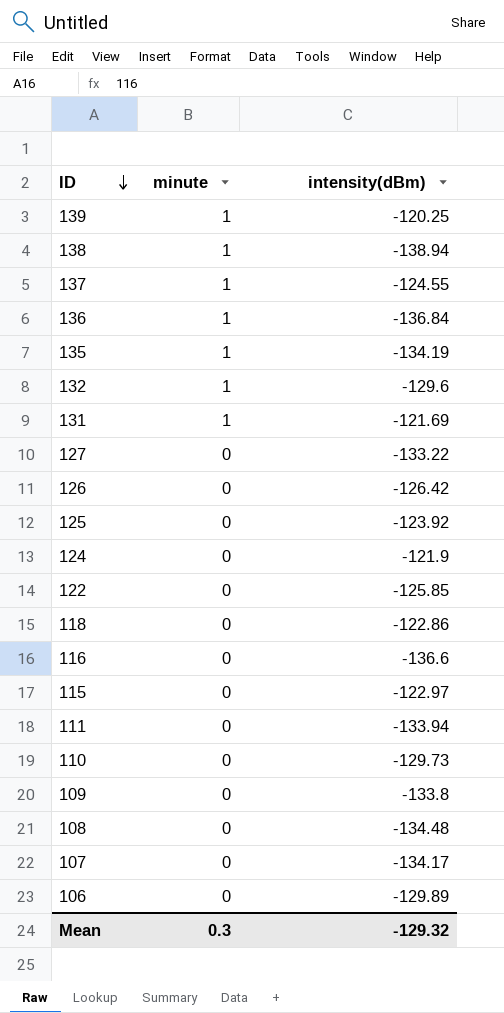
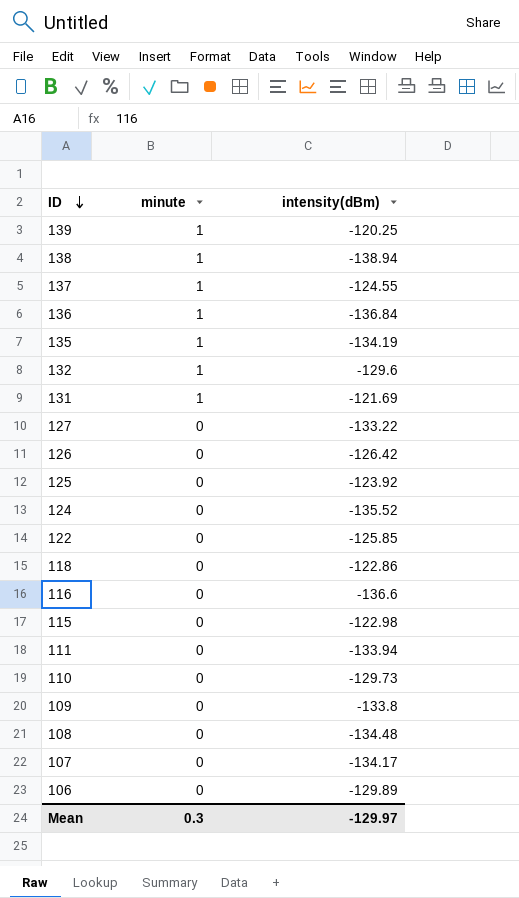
124 | intensity(dBm): -121.9 -> -135.52
115 | intensity(dBm): -122.97 -> -122.98
Mean | intensity(dBm): -129.32 -> -129.97

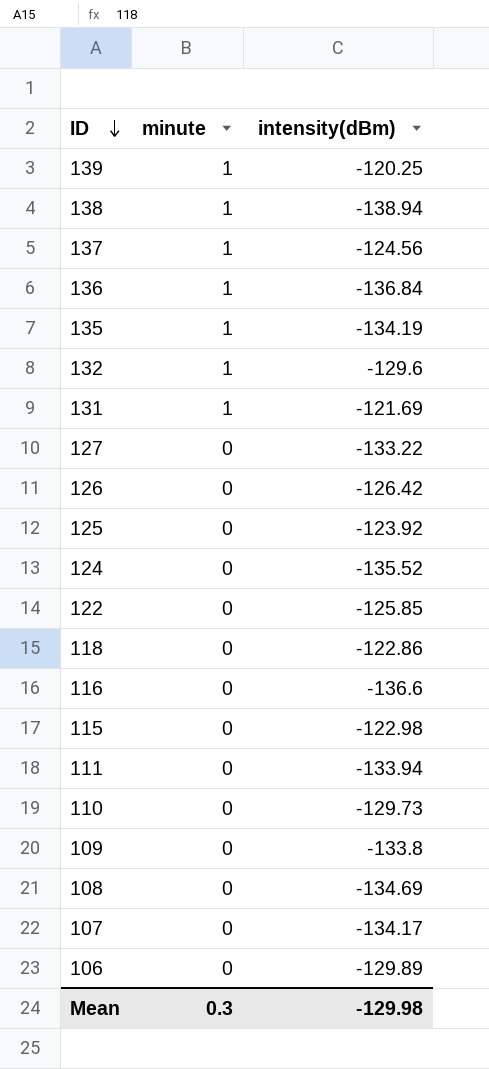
137 | intensity(dBm): -124.55 -> -124.56
108 | intensity(dBm): -134.48 -> -134.69
Mean | intensity(dBm): -129.97 -> -129.98

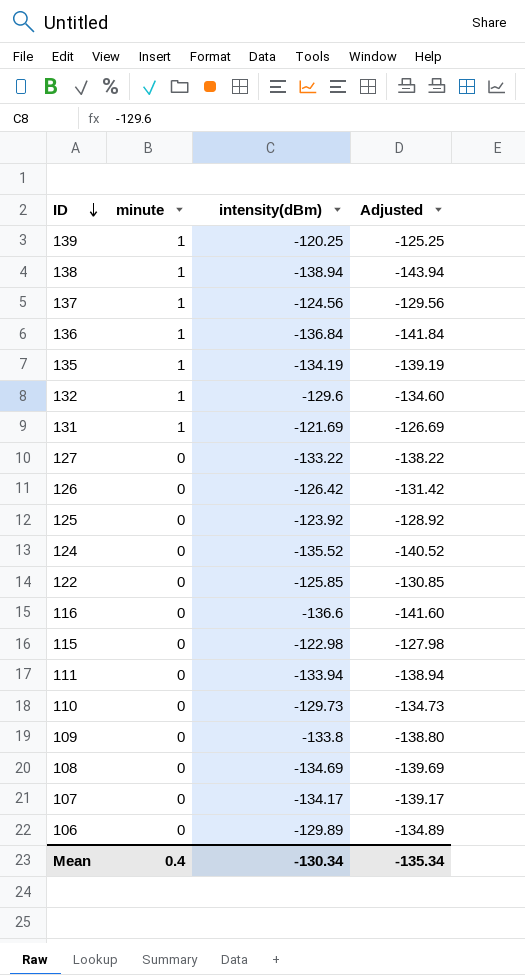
column Adjusted | formula: none -> [intensity(dBm)] - 5
row 118: 0 | -122.86 -> none
Mean | minute: 0.3 -> 0.4
Mean | intensity(dBm): -129.98 -> -130.34

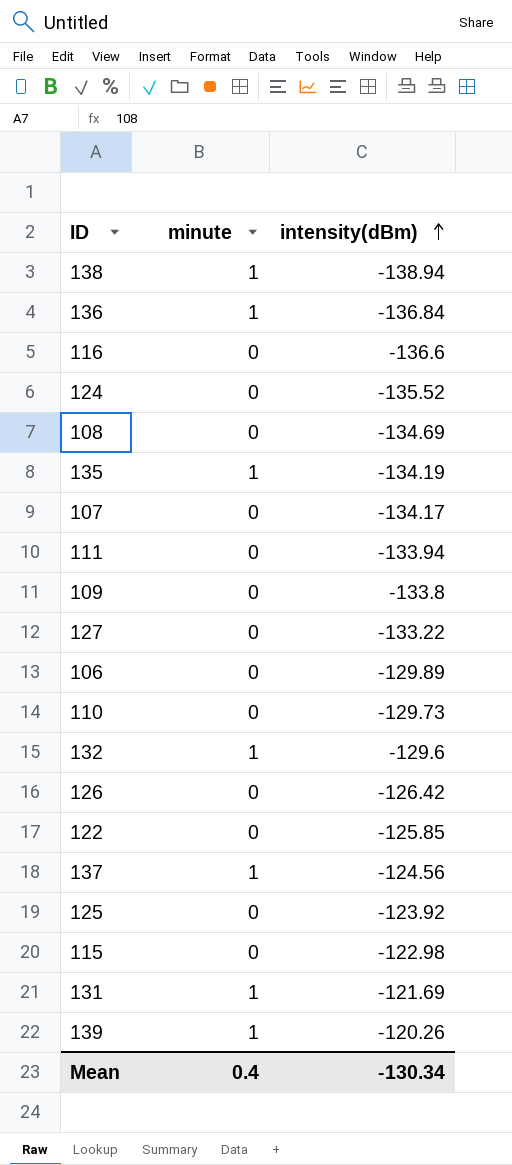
row order: ID descending -> intensity(dBm) ascending
column Adjusted | formula: [intensity(dBm)] - 5 -> none
139 | intensity(dBm): -120.25 -> -120.26

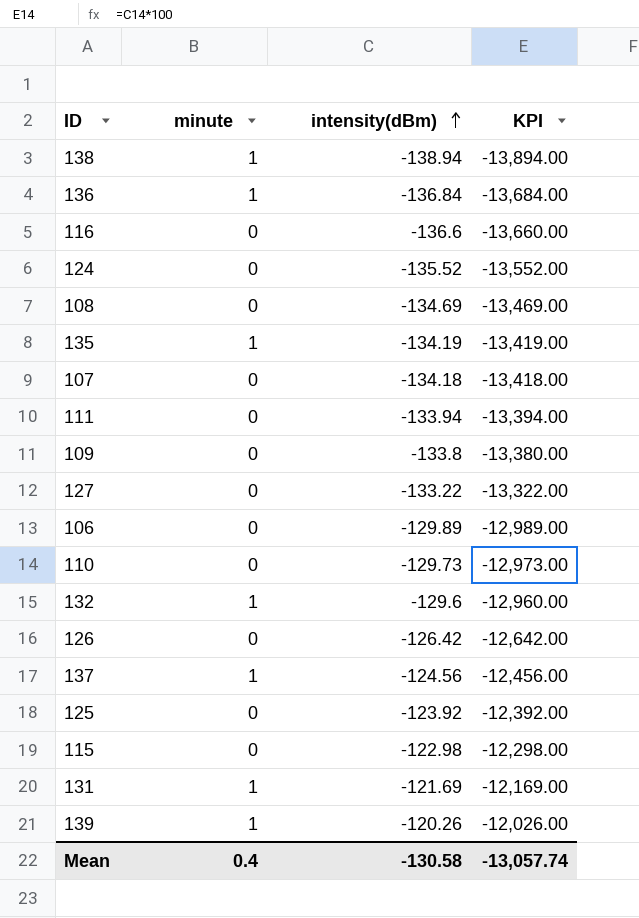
column KPI | formula: none -> [intensity(dBm)] * 100
row 122: 0 | -125.85 -> none
107 | intensity(dBm): -134.17 -> -134.18
Mean | intensity(dBm): -130.34 -> -130.58

